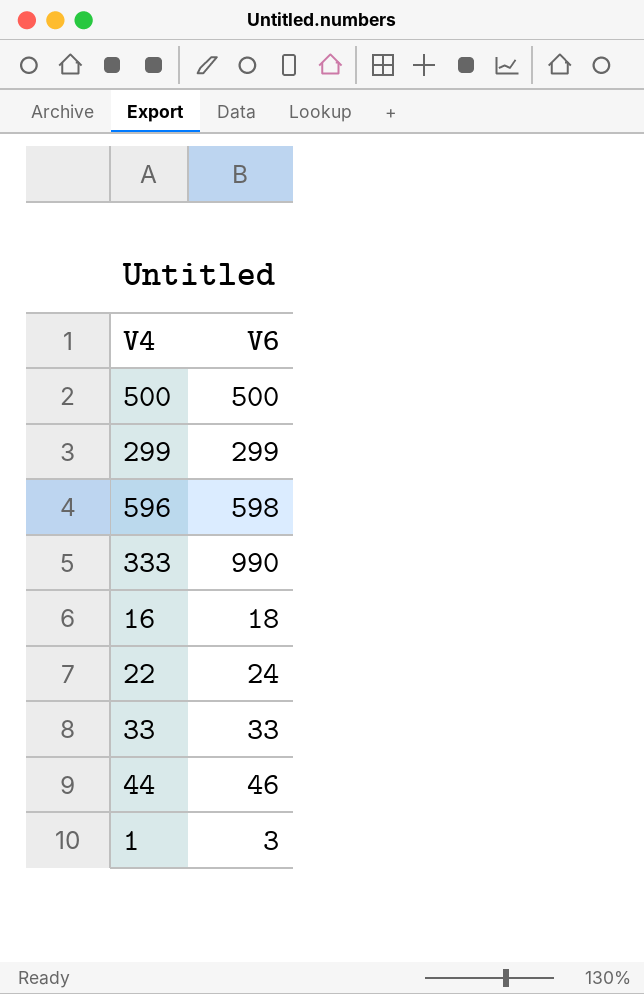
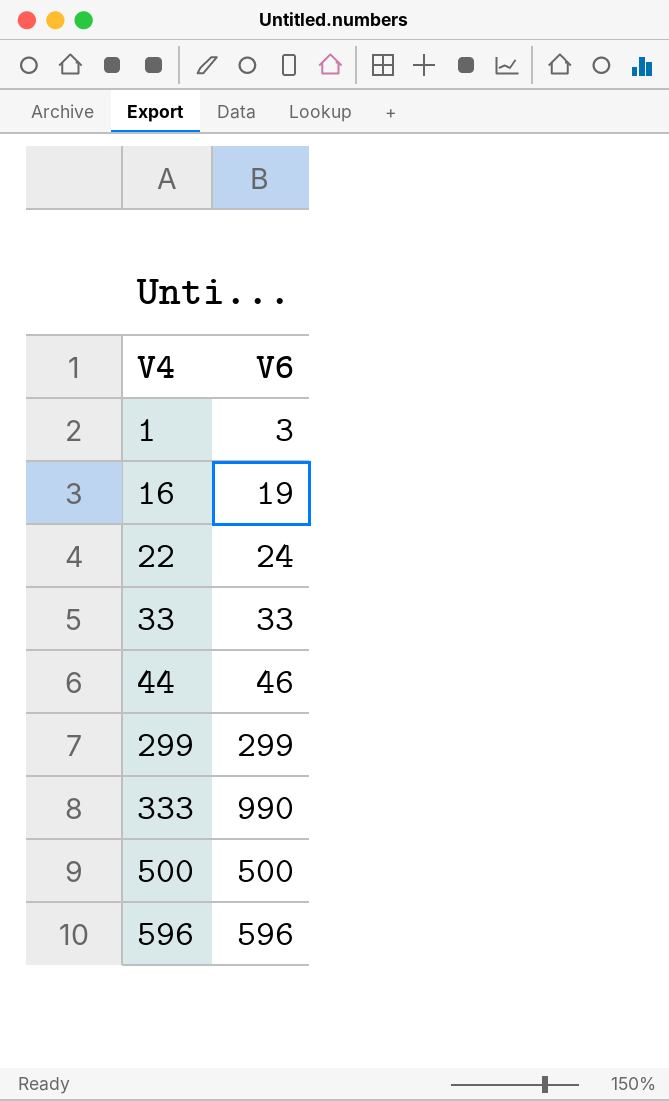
row order: none -> V4 ascending
16 | V6: 18 -> 19
596 | V6: 598 -> 596

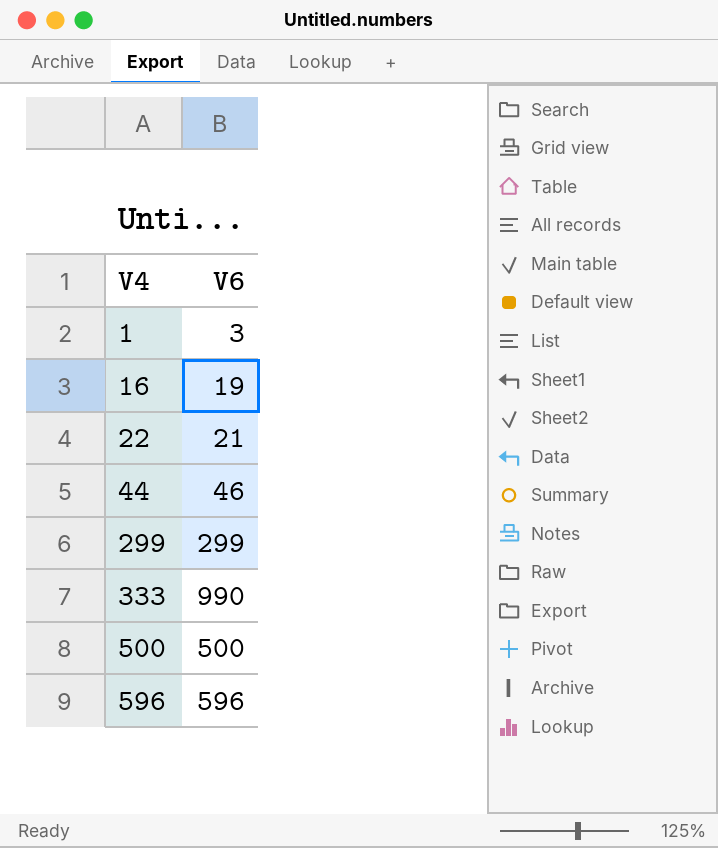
row 33: 33 -> none
22 | V6: 24 -> 21

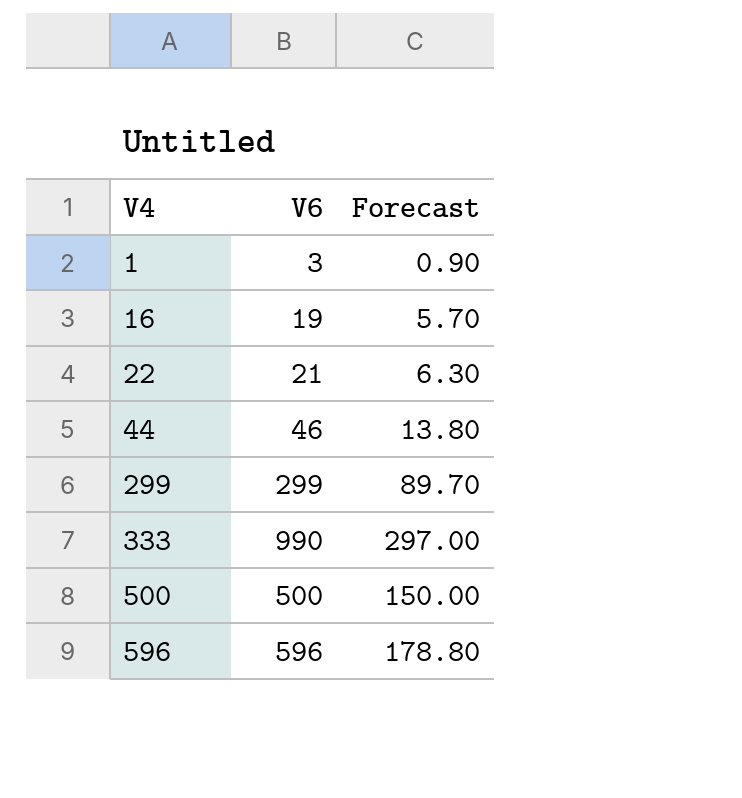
column Forecast | formula: none -> [V6] * 0.3

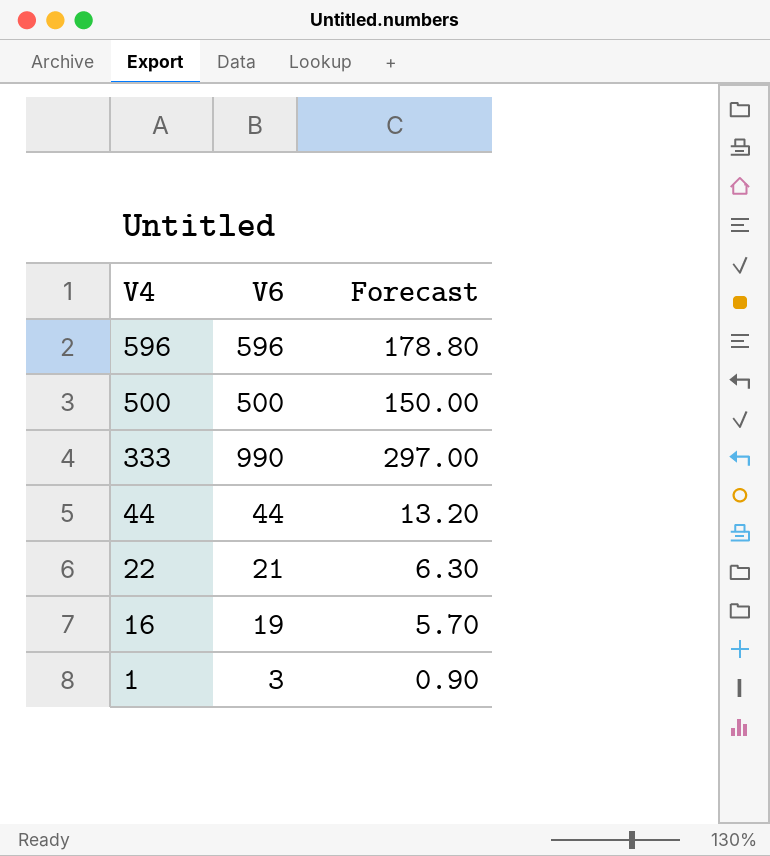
row order: V4 ascending -> V4 descending
row 299: 299 | 89.70 -> none
44 | V6: 46 -> 44
44 | Forecast: 13.80 -> 13.20

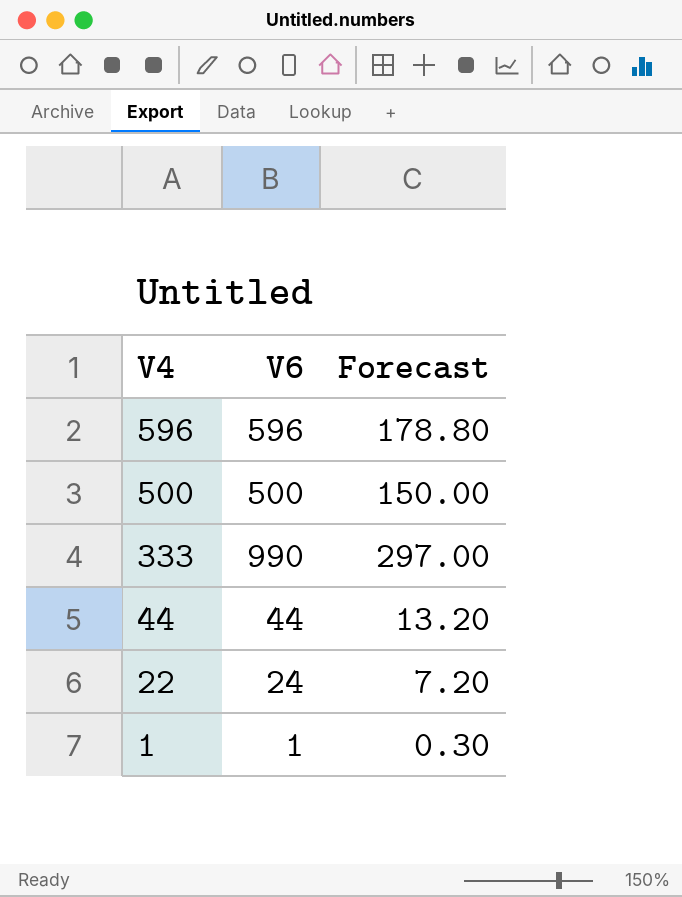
row 16: 19 | 5.70 -> none
22 | V6: 21 -> 24
22 | Forecast: 6.30 -> 7.20
1 | V6: 3 -> 1
1 | Forecast: 0.90 -> 0.30

